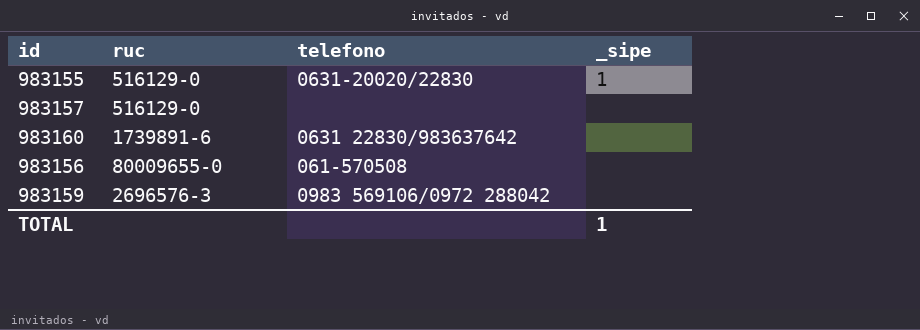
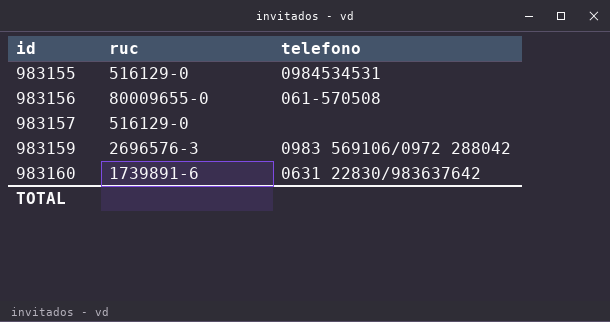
row order: none -> id ascending
column _sipe | position: 4 -> none
983155 | telefono: 0631-20020/22830 -> 0984534531

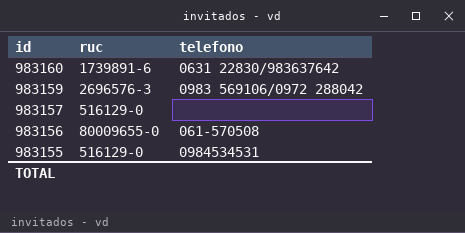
row order: id ascending -> id descending

